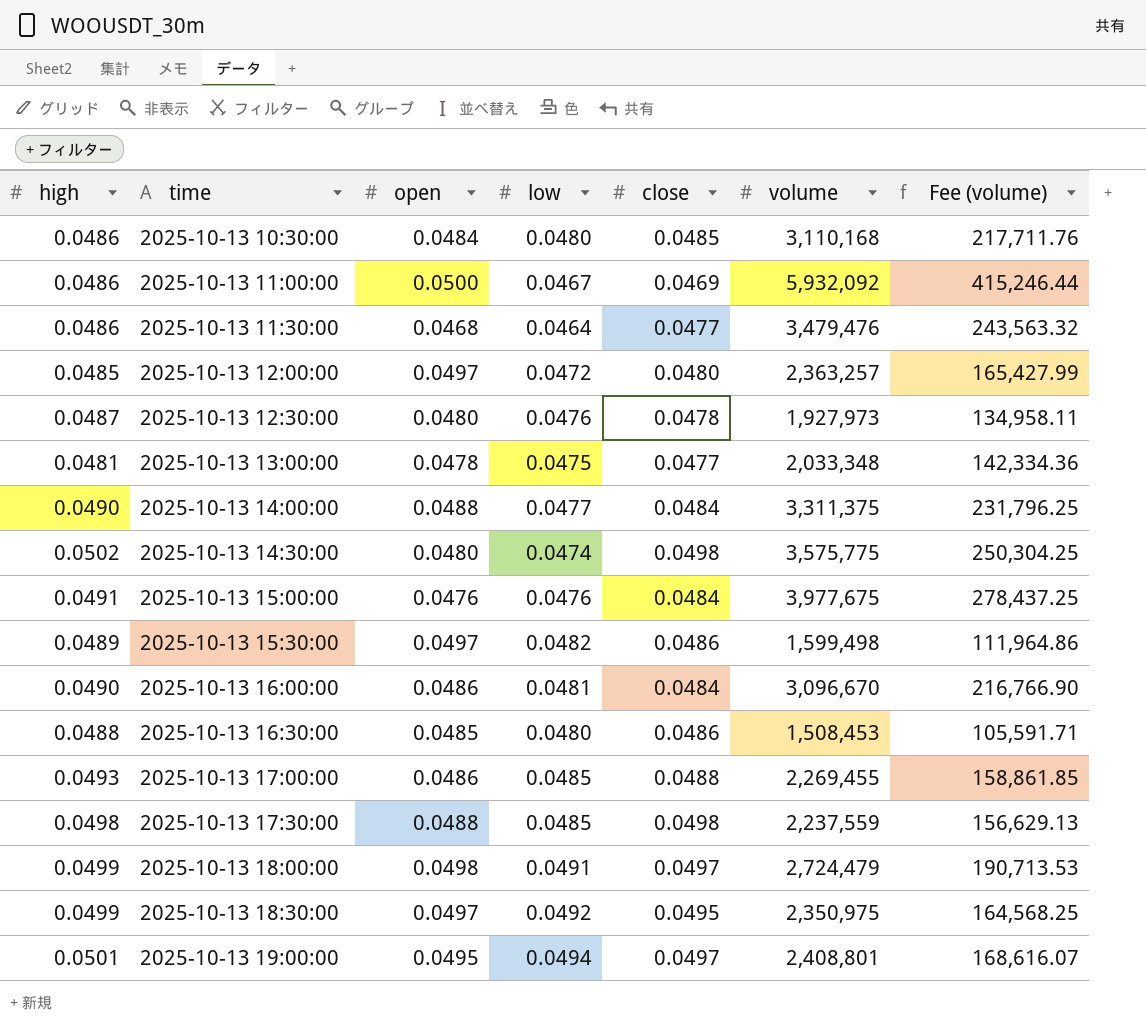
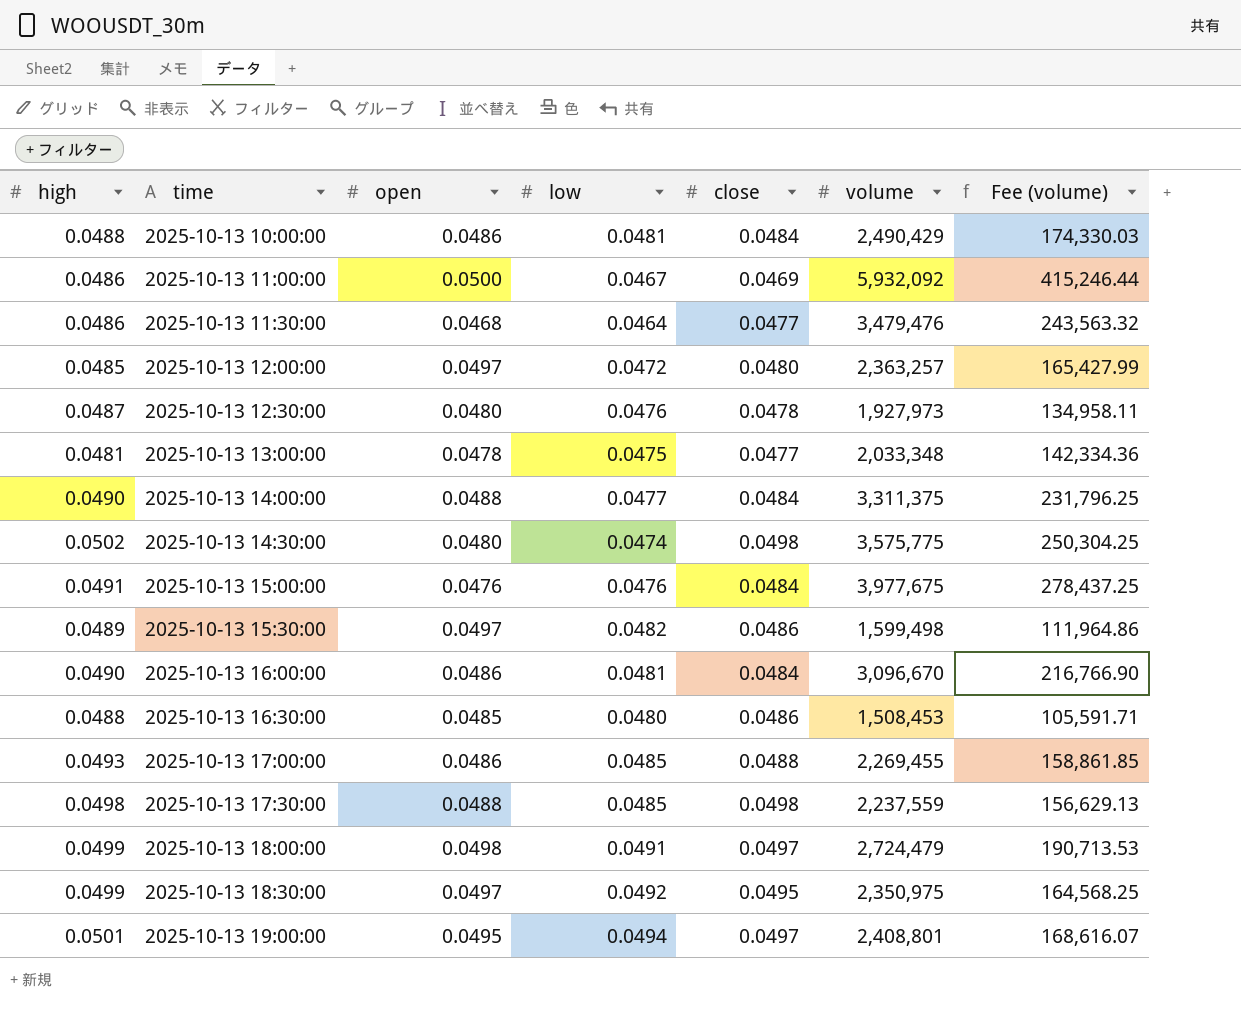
row 2025-10-13 10:30:00: 0.0486 | 0.0484 | 0.0480 | 0.0485 | 3,110,168 | 217,711.76 -> none
row 2025-10-13 10:00:00: none -> 0.0488 | 0.0486 | 0.0481 | 0.0484 | 2,490,429 | 174,330.03

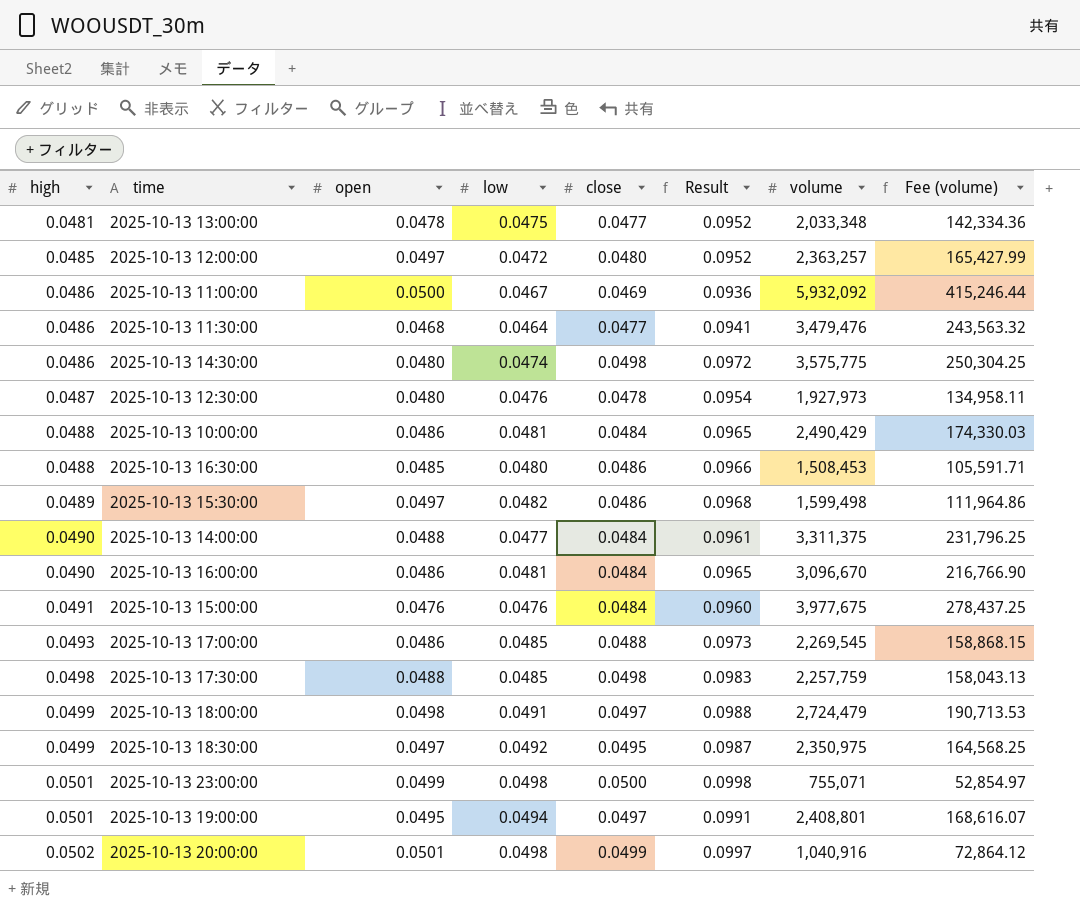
row order: time ascending -> high ascending
column Result | formula: none -> [low] + [close]
2025-10-13 14:30:00 | high: 0.0502 -> 0.0486
2025-10-13 17:00:00 | volume: 2,269,455 -> 2,269,545
2025-10-13 17:00:00 | Fee (volume): 158,861.85 -> 158,868.15
2025-10-13 17:30:00 | volume: 2,237,559 -> 2,257,759
2025-10-13 17:30:00 | Fee (volume): 156,629.13 -> 158,043.13
row 2025-10-13 23:00:00: none -> 0.0501 | 0.0499 | 0.0498 | 0.0500 | 0.0998 | 755,071 | 52,854.97
row 2025-10-13 20:00:00: none -> 0.0502 | 0.0501 | 0.0498 | 0.0499 | 0.0997 | 1,040,916 | 72,864.12

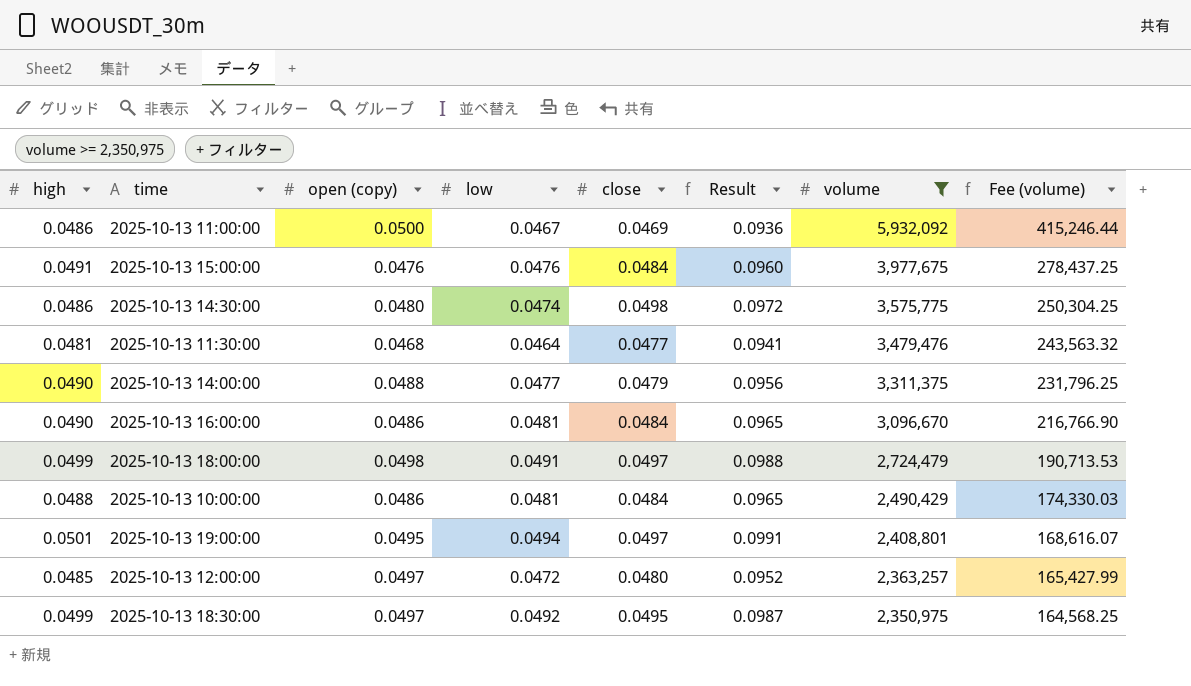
filter: none -> volume >= 2,350,975
row order: high ascending -> volume descending
column name: open -> open (copy)
2025-10-13 11:30:00 | high: 0.0486 -> 0.0481
2025-10-13 14:00:00 | close: 0.0484 -> 0.0479
2025-10-13 14:00:00 | Result: 0.0961 -> 0.0956

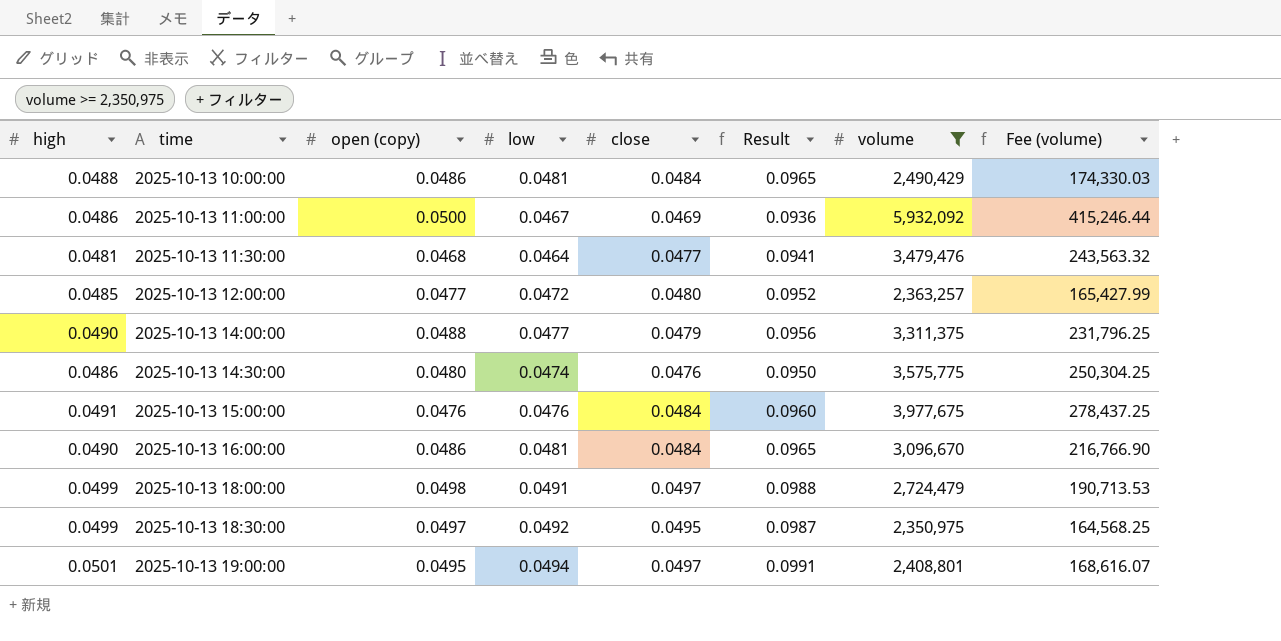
row order: volume descending -> time ascending
2025-10-13 12:00:00 | open (copy): 0.0497 -> 0.0477
2025-10-13 14:30:00 | close: 0.0498 -> 0.0476
2025-10-13 14:30:00 | Result: 0.0972 -> 0.0950

